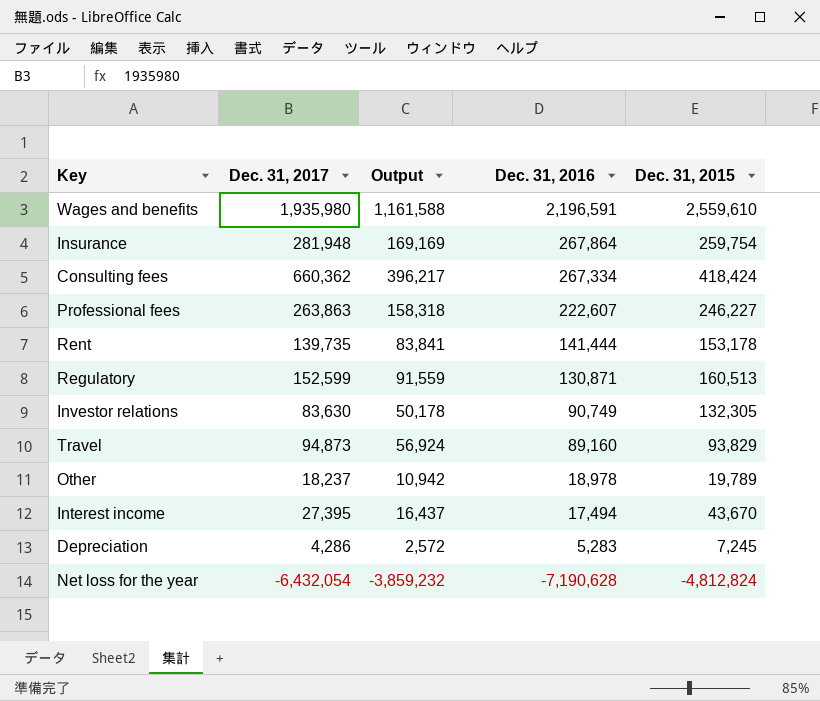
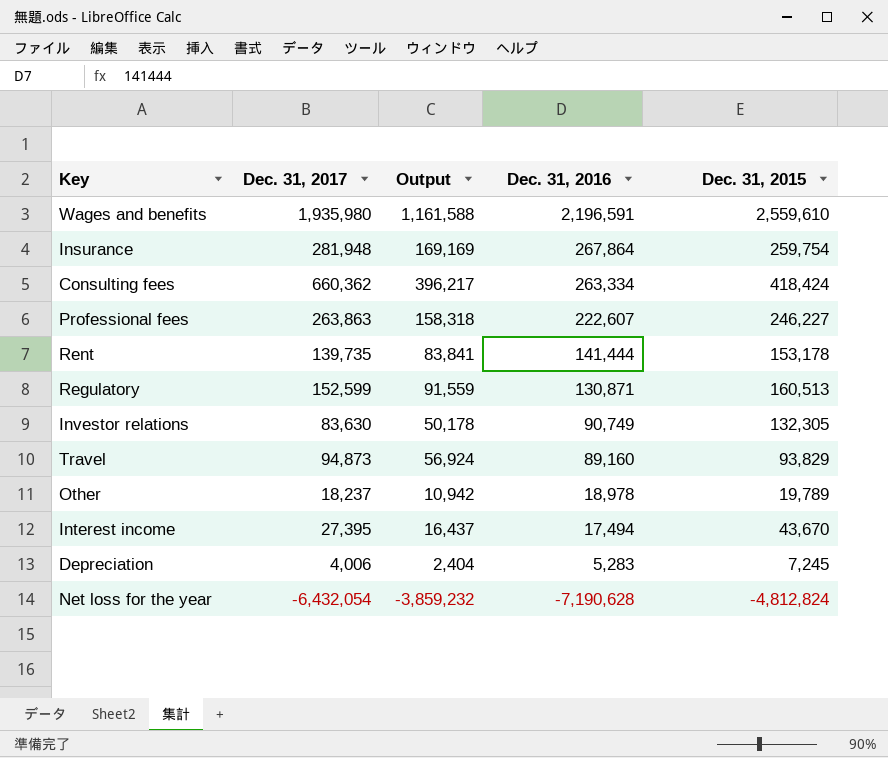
Consulting fees | Dec. 31, 2016: 267,334 -> 263,334
Depreciation | Dec. 31, 2017: 4,286 -> 4,006
Depreciation | Output: 2,572 -> 2,404

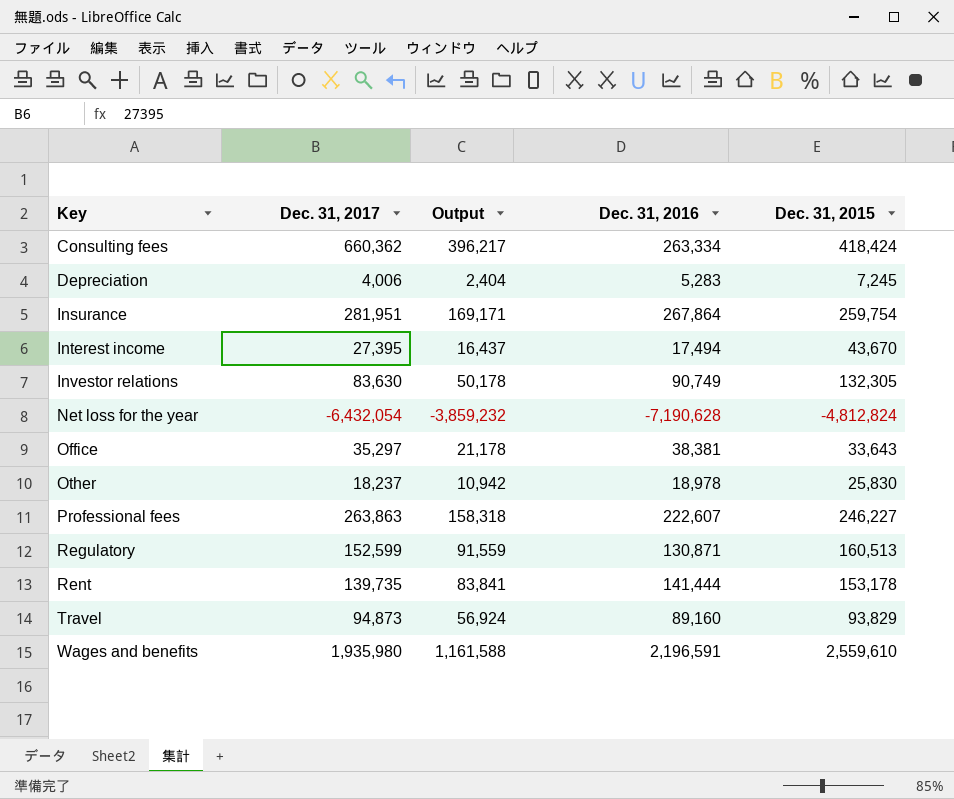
row order: Dec. 31, 2016 descending -> Key ascending
Insurance | Dec. 31, 2017: 281,948 -> 281,951
Insurance | Output: 169,169 -> 169,171
row Office: none -> 35,297 | 21,178 | 38,381 | 33,643
Other | Dec. 31, 2015: 19,789 -> 25,830

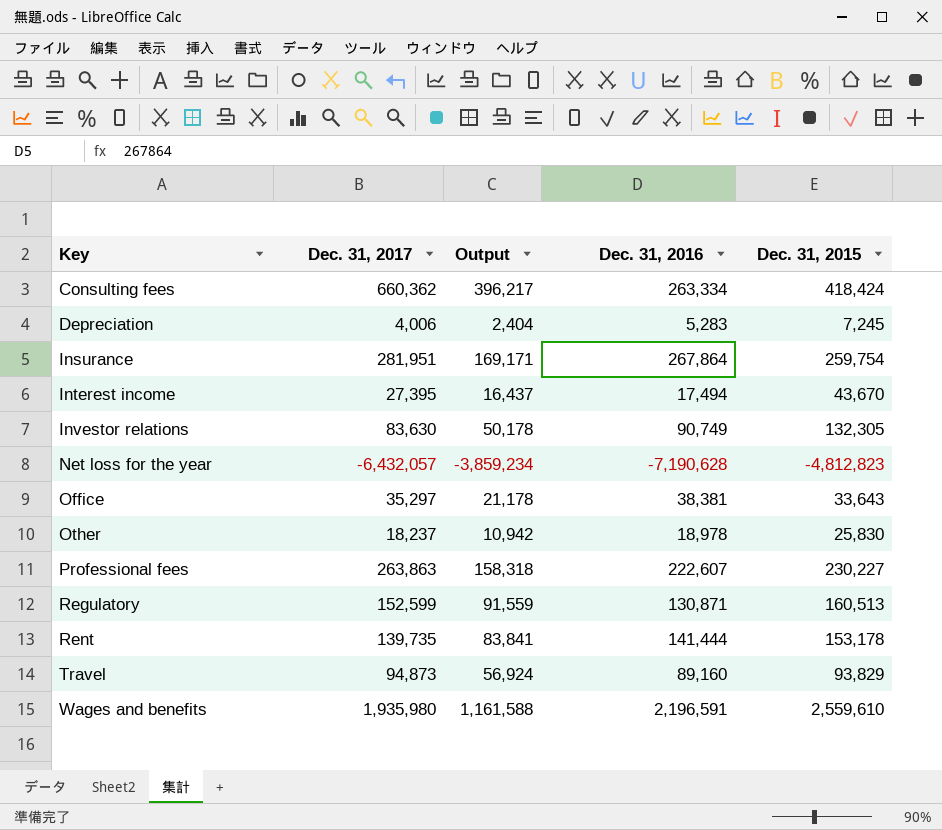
Net loss for the year | Dec. 31, 2017: -6,432,054 -> -6,432,057
Net loss for the year | Output: -3,859,232 -> -3,859,234
Net loss for the year | Dec. 31, 2015: -4,812,824 -> -4,812,823
Professional fees | Dec. 31, 2015: 246,227 -> 230,227

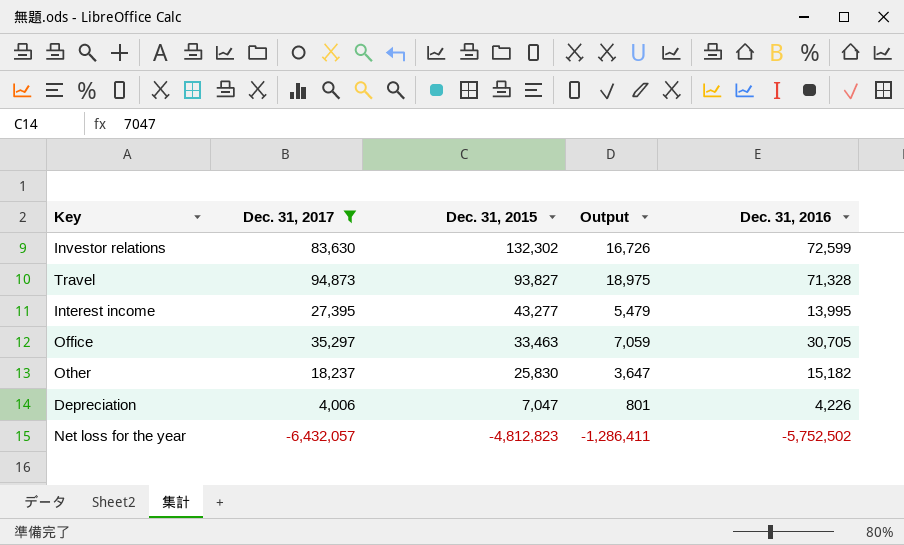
filter: none -> Dec. 31, 2017 <= 94,873
row order: Key ascending -> Dec. 31, 2015 descending
column Dec. 31, 2015 | position: 5 -> 3
column Output | formula: [Dec. 31, 2017] * 0.6 -> [Dec. 31, 2017] * 0.2
Investor relations | Dec. 31, 2015: 132,305 -> 132,302
Investor relations | Dec. 31, 2016: 90,749 -> 72,599
Travel | Dec. 31, 2015: 93,829 -> 93,827
Travel | Dec. 31, 2016: 89,160 -> 71,328
Interest income | Dec. 31, 2015: 43,670 -> 43,277
Interest income | Dec. 31, 2016: 17,494 -> 13,995
Office | Dec. 31, 2015: 33,643 -> 33,463
Office | Dec. 31, 2016: 38,381 -> 30,705
Other | Dec. 31, 2016: 18,978 -> 15,182
Depreciation | Dec. 31, 2015: 7,245 -> 7,047
Depreciation | Dec. 31, 2016: 5,283 -> 4,226
Net loss for the year | Dec. 31, 2016: -7,190,628 -> -5,752,502

